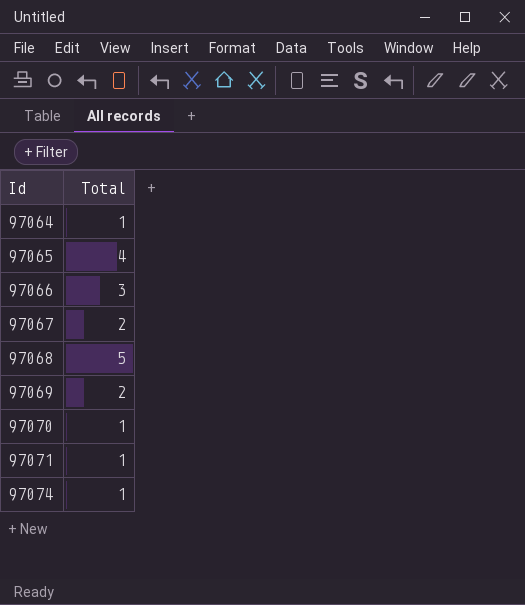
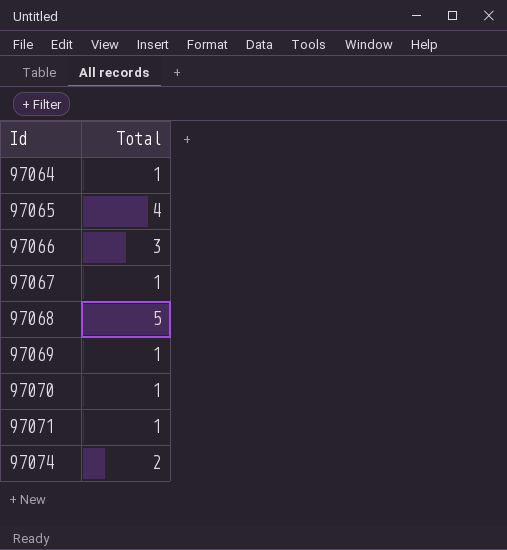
97067 | Total: 2 -> 1
97069 | Total: 2 -> 1
97074 | Total: 1 -> 2

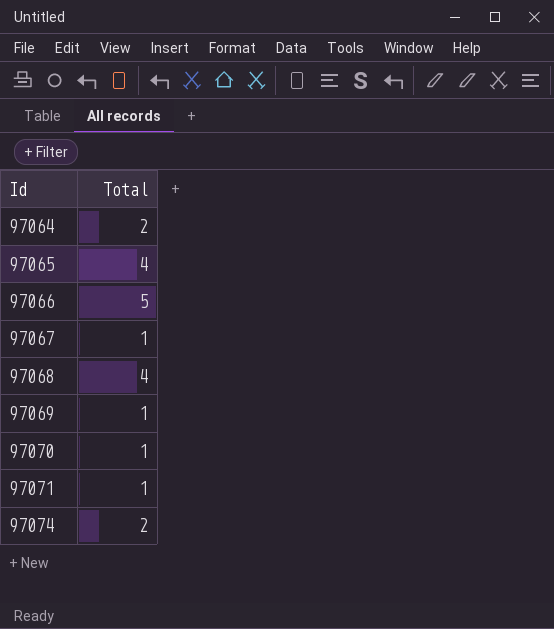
97064 | Total: 1 -> 2
97066 | Total: 3 -> 5
97068 | Total: 5 -> 4

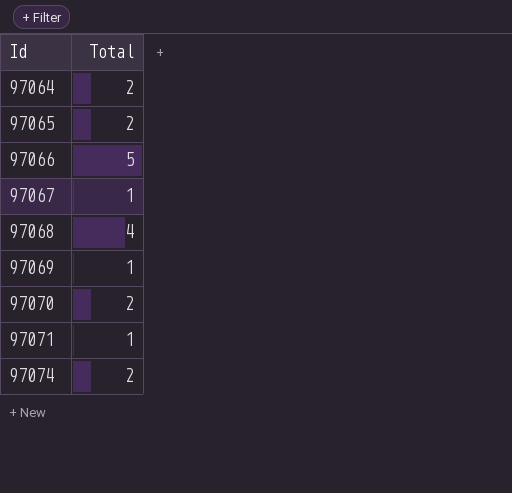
97065 | Total: 4 -> 2
97070 | Total: 1 -> 2

